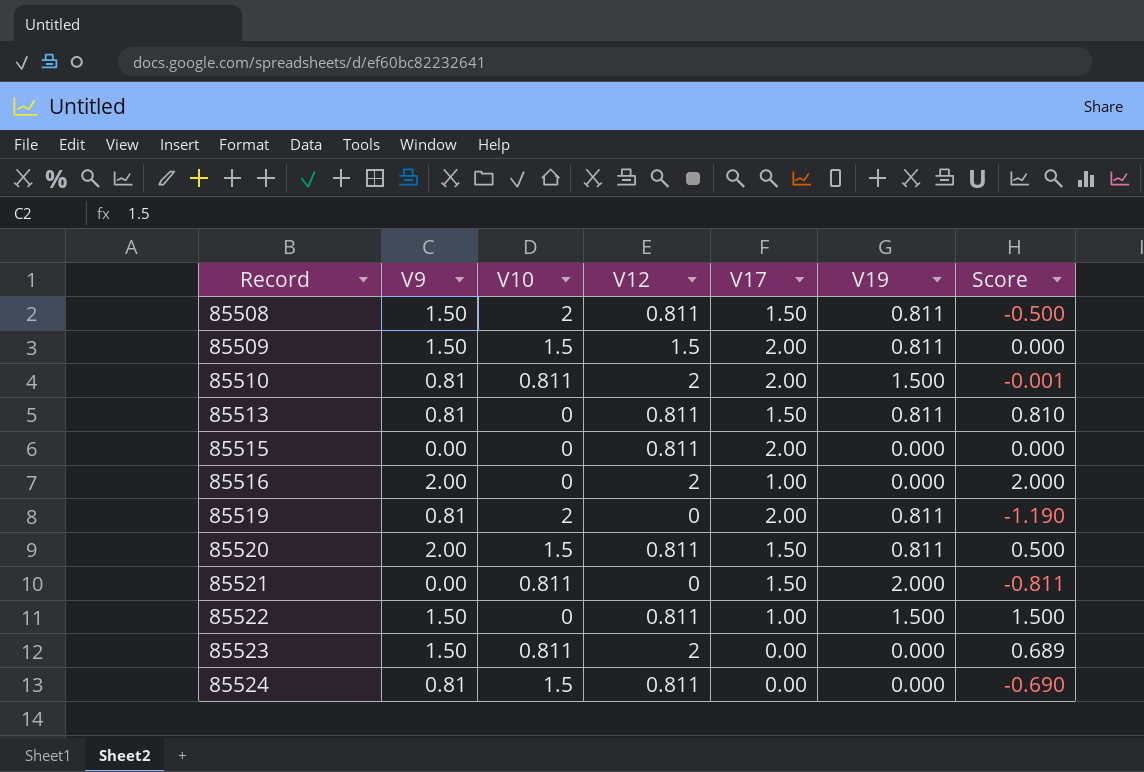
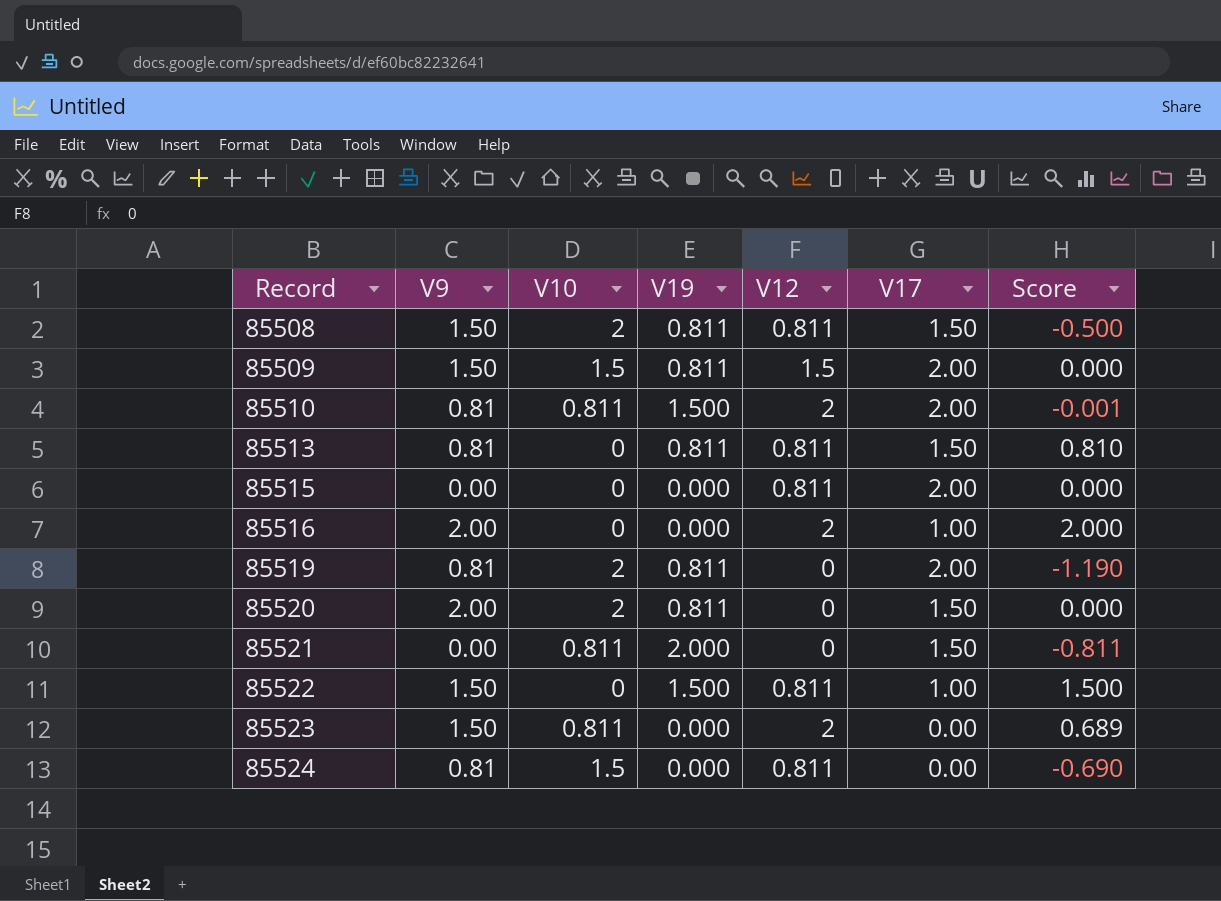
column V19 | position: 6 -> 4
85520 | V10: 1.5 -> 2
85520 | V12: 0.811 -> 0
85520 | Score: 0.500 -> 0.000

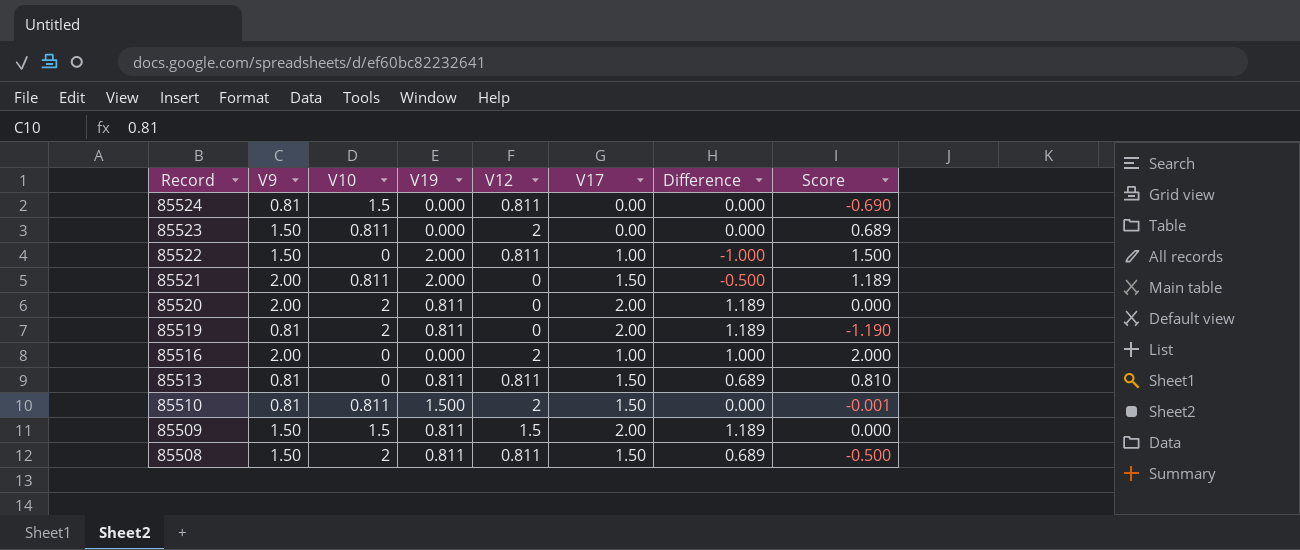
row order: Record ascending -> Record descending
column Difference | formula: none -> [V17] - [V19]
row 85515: 0.00 | 0 | 0.000 | 0.811 | 2.00 | 0.000 -> none
85522 | V19: 1.500 -> 2.000
85521 | V9: 0.00 -> 2.00
85521 | Score: -0.811 -> 1.189
85520 | V17: 1.50 -> 2.00
85510 | V17: 2.00 -> 1.50

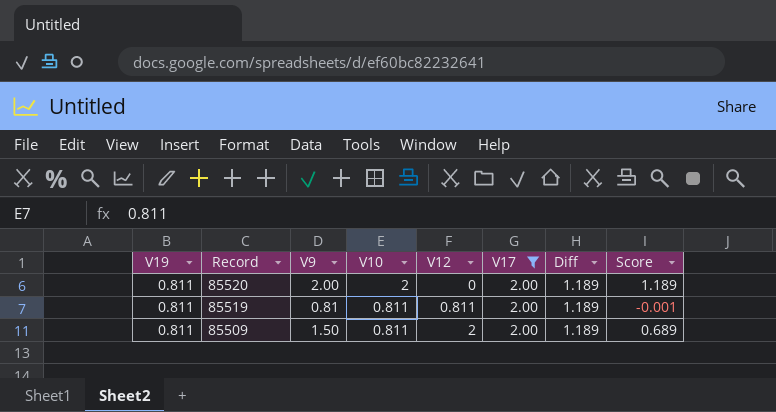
filter: none -> V17 = 2.00
column V19 | position: 4 -> 1
column name: Difference -> Diff
column Score | formula: [V9] - [V10] -> [V9] - [V19]
85519 | V10: 2 -> 0.811
85519 | V12: 0 -> 0.811
85509 | V10: 1.5 -> 0.811
85509 | V12: 1.5 -> 2

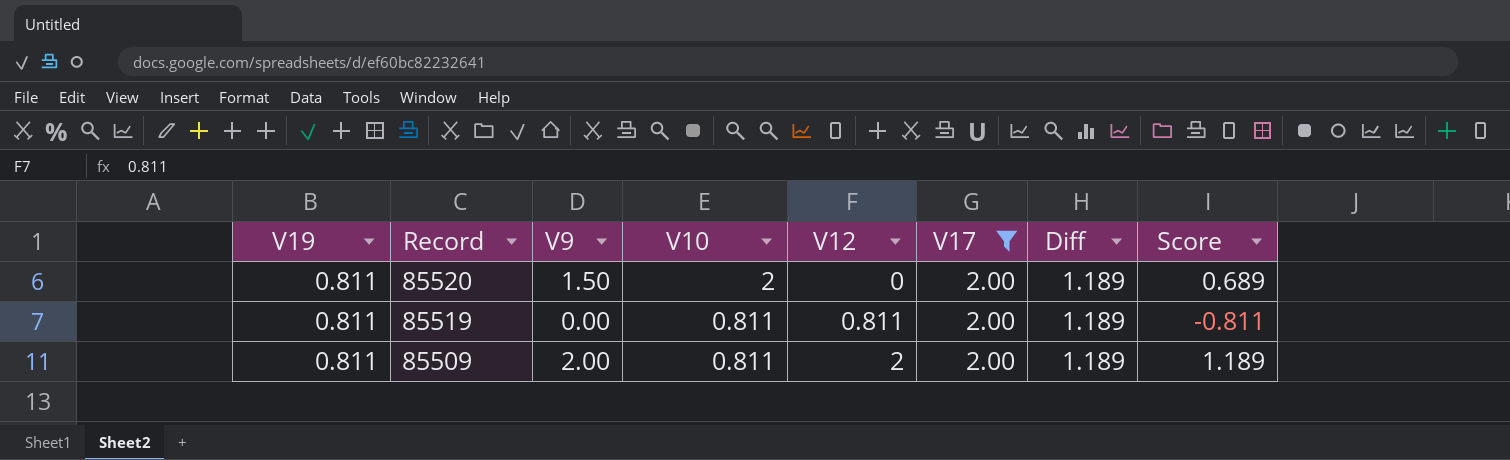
85520 | V9: 2.00 -> 1.50
85520 | Score: 1.189 -> 0.689
85519 | V9: 0.81 -> 0.00
85519 | Score: -0.001 -> -0.811
85509 | V9: 1.50 -> 2.00
85509 | Score: 0.689 -> 1.189

